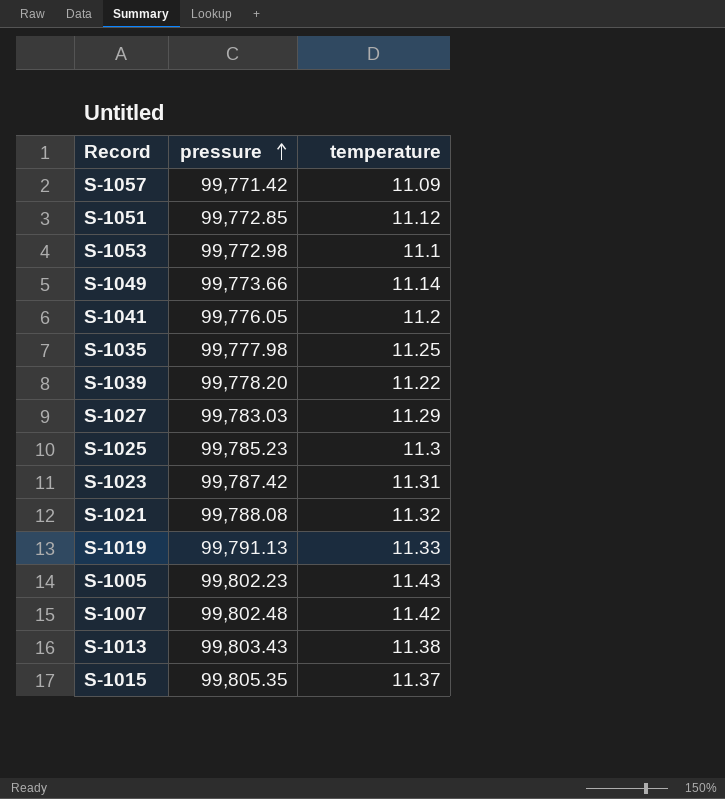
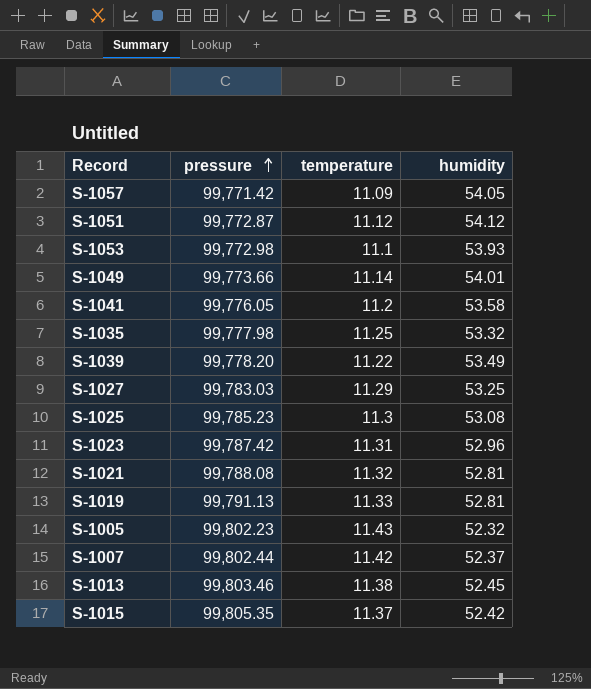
column humidity | position: none -> 4
S-1051 | pressure: 99,772.85 -> 99,772.87
S-1007 | pressure: 99,802.48 -> 99,802.44
S-1013 | pressure: 99,803.43 -> 99,803.46

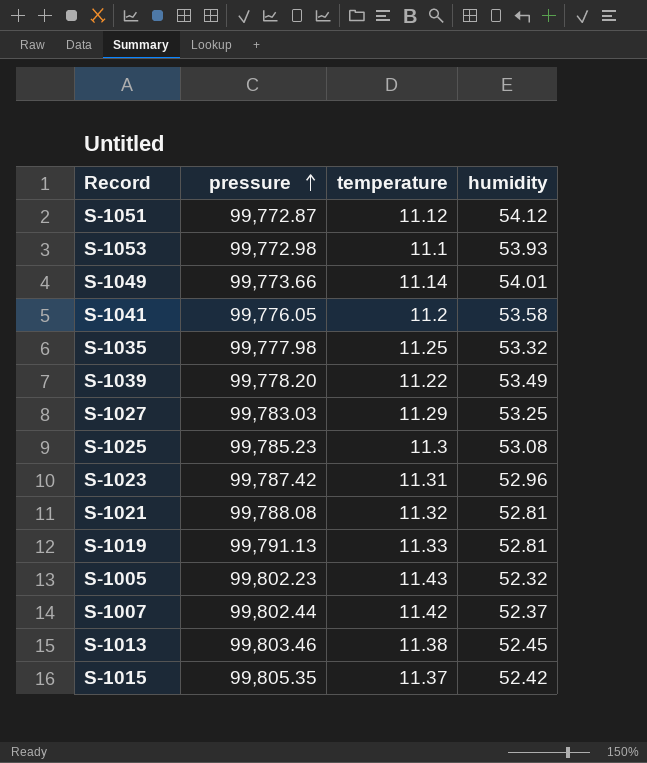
row S-1057: 99,771.42 | 11.09 | 54.05 -> none

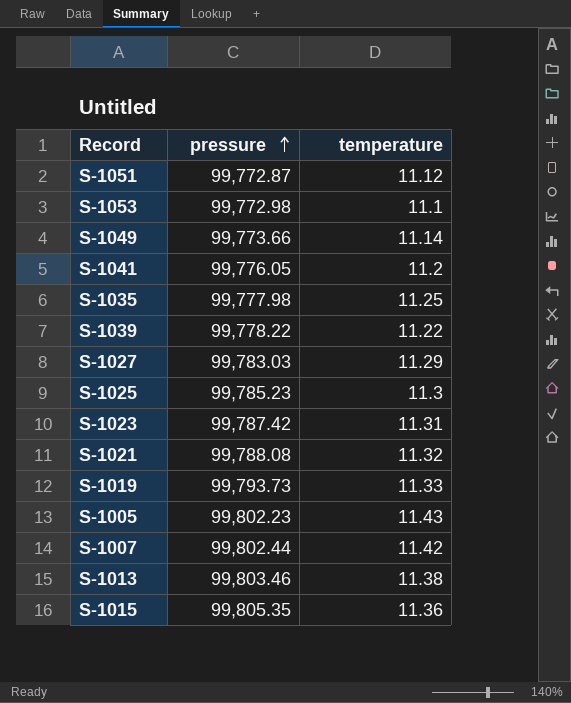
column humidity | position: 4 -> none
S-1039 | pressure: 99,778.20 -> 99,778.22
S-1019 | pressure: 99,791.13 -> 99,793.73
S-1015 | temperature: 11.37 -> 11.36

